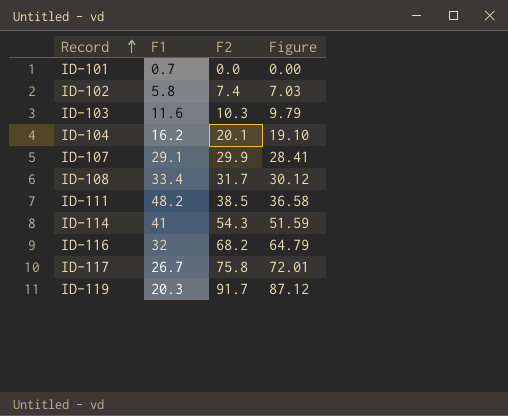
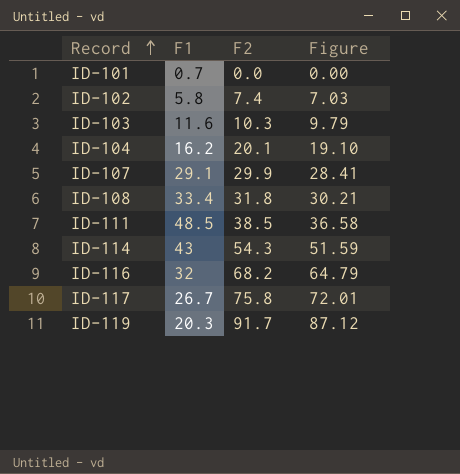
ID-108 | F2: 31.7 -> 31.8
ID-108 | Figure: 30.12 -> 30.21
ID-111 | F1: 48.2 -> 48.5
ID-114 | F1: 41 -> 43

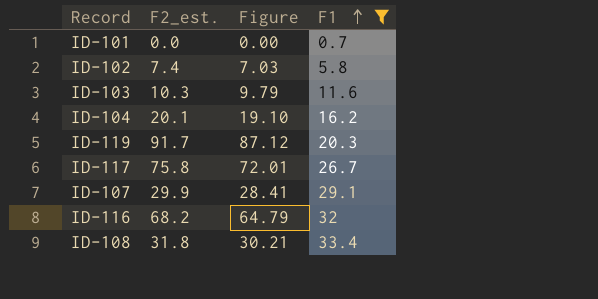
filter: none -> F1 <= 33.4
row order: Record ascending -> F1 ascending
column name: F2 -> F2_est.
column F1 | position: 2 -> 4

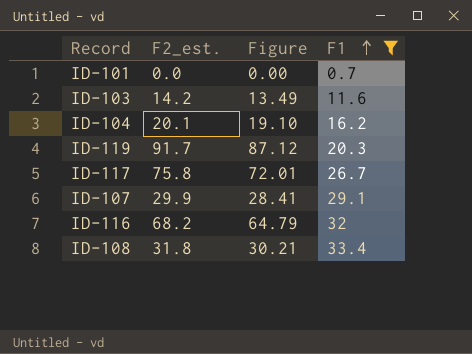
row ID-102: 7.4 | 7.03 | 5.8 -> none
ID-103 | F2_est.: 10.3 -> 14.2
ID-103 | Figure: 9.79 -> 13.49

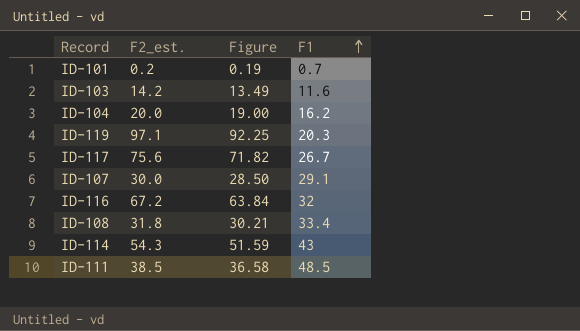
filter: F1 <= 33.4 -> none
ID-101 | F2_est.: 0.0 -> 0.2
ID-101 | Figure: 0.00 -> 0.19
ID-104 | F2_est.: 20.1 -> 20.0
ID-104 | Figure: 19.10 -> 19.00
ID-119 | F2_est.: 91.7 -> 97.1
ID-119 | Figure: 87.12 -> 92.25
ID-117 | F2_est.: 75.8 -> 75.6
ID-117 | Figure: 72.01 -> 71.82
ID-107 | F2_est.: 29.9 -> 30.0
ID-107 | Figure: 28.41 -> 28.50
ID-116 | F2_est.: 68.2 -> 67.2
ID-116 | Figure: 64.79 -> 63.84

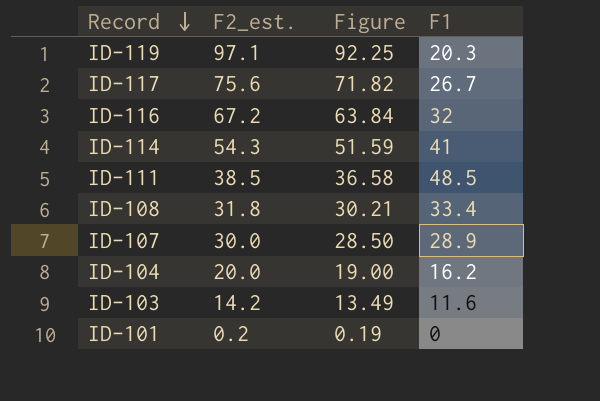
row order: F1 ascending -> Record descending
ID-114 | F1: 43 -> 41
ID-107 | F1: 29.1 -> 28.9
ID-101 | F1: 0.7 -> 0

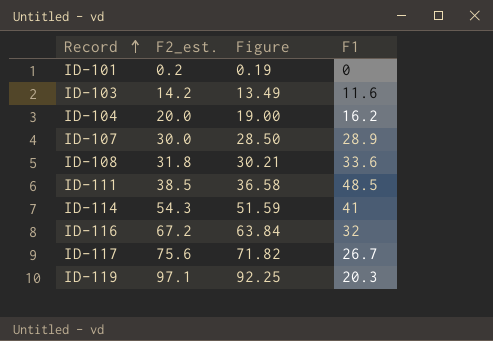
row order: Record descending -> Record ascending
ID-108 | F1: 33.4 -> 33.6

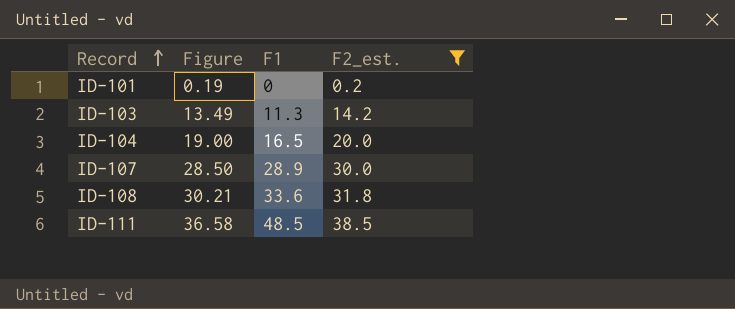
filter: none -> F2_est. <= 38.5
column F2_est. | position: 2 -> 4
ID-103 | F1: 11.6 -> 11.3
ID-104 | F1: 16.2 -> 16.5

